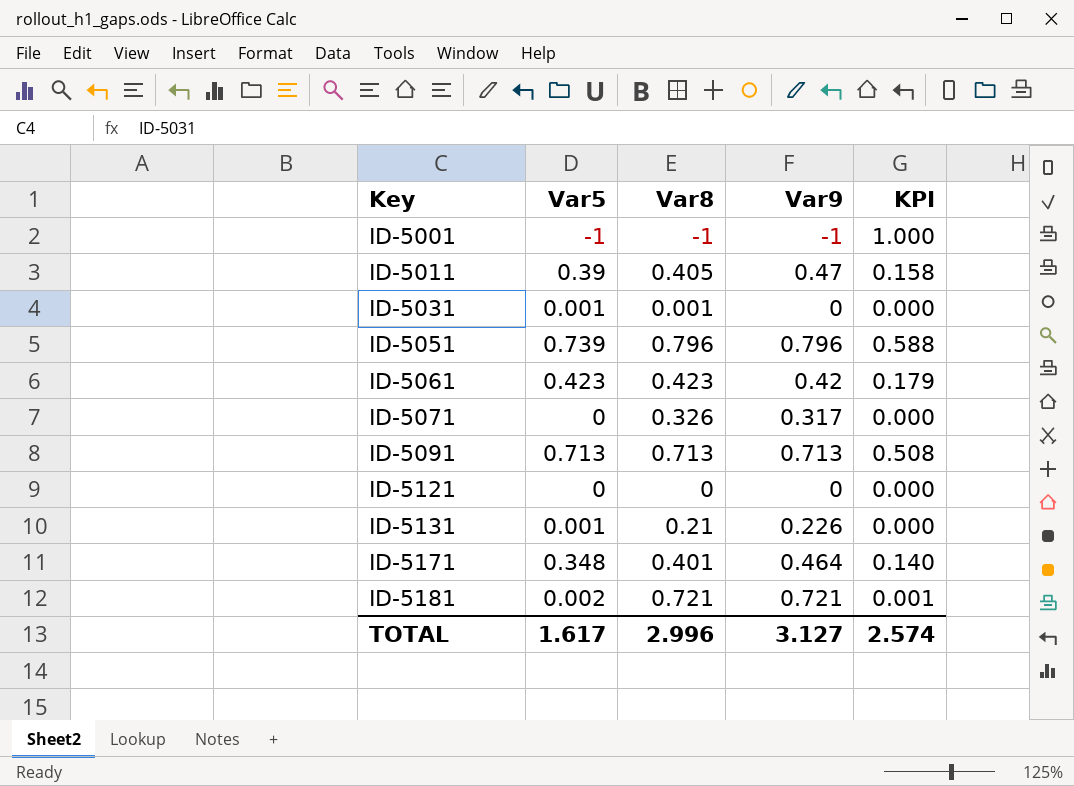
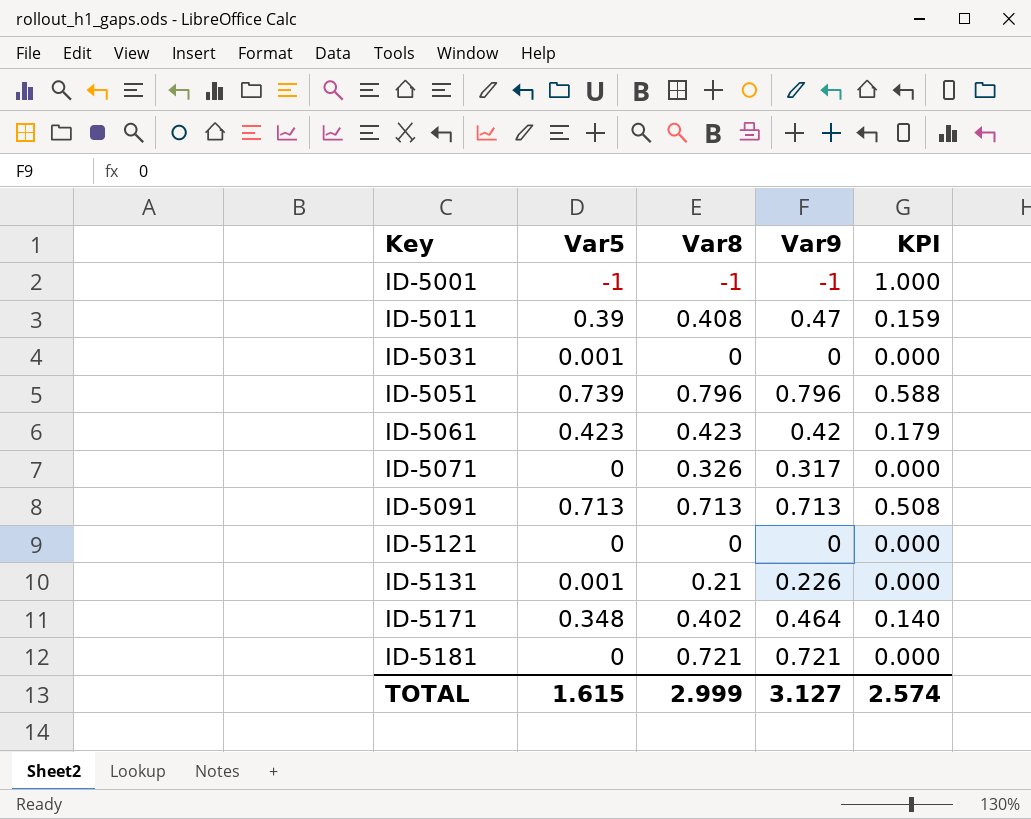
ID-5011 | Var8: 0.405 -> 0.408
ID-5011 | KPI: 0.158 -> 0.159
ID-5031 | Var8: 0.001 -> 0
ID-5171 | Var8: 0.401 -> 0.402
ID-5181 | Var5: 0.002 -> 0
ID-5181 | KPI: 0.001 -> 0.000
TOTAL | Var5: 1.617 -> 1.615
TOTAL | Var8: 2.996 -> 2.999

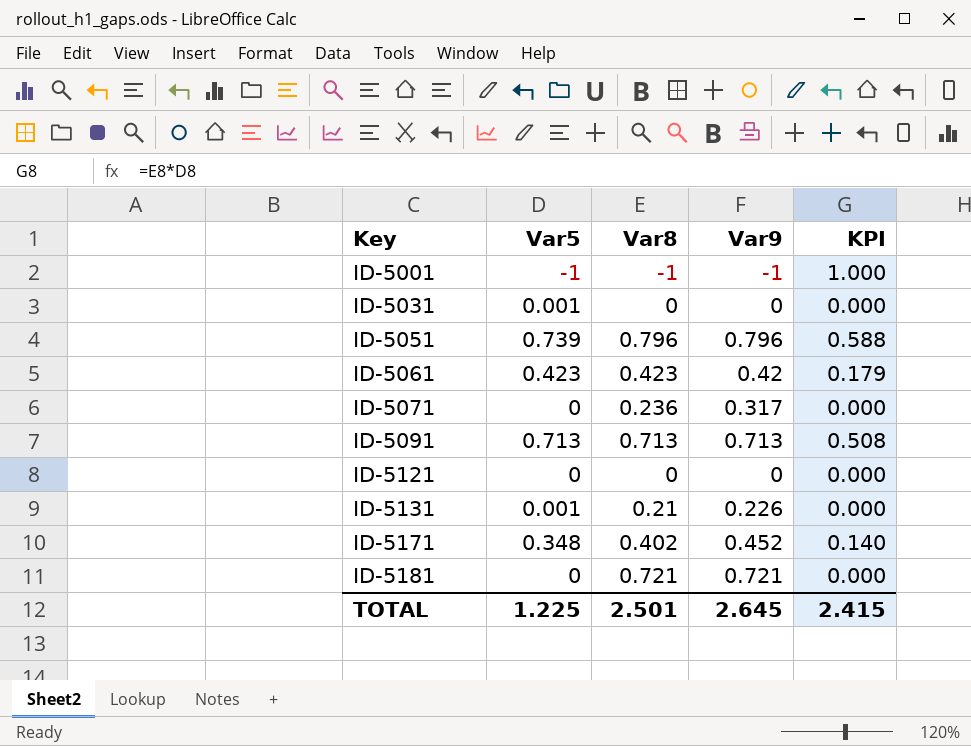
row ID-5011: 0.39 | 0.408 | 0.47 | 0.159 -> none
ID-5071 | Var8: 0.326 -> 0.236
ID-5171 | Var9: 0.464 -> 0.452
TOTAL | Var5: 1.615 -> 1.225
TOTAL | Var8: 2.999 -> 2.501
TOTAL | Var9: 3.127 -> 2.645
TOTAL | KPI: 2.574 -> 2.415

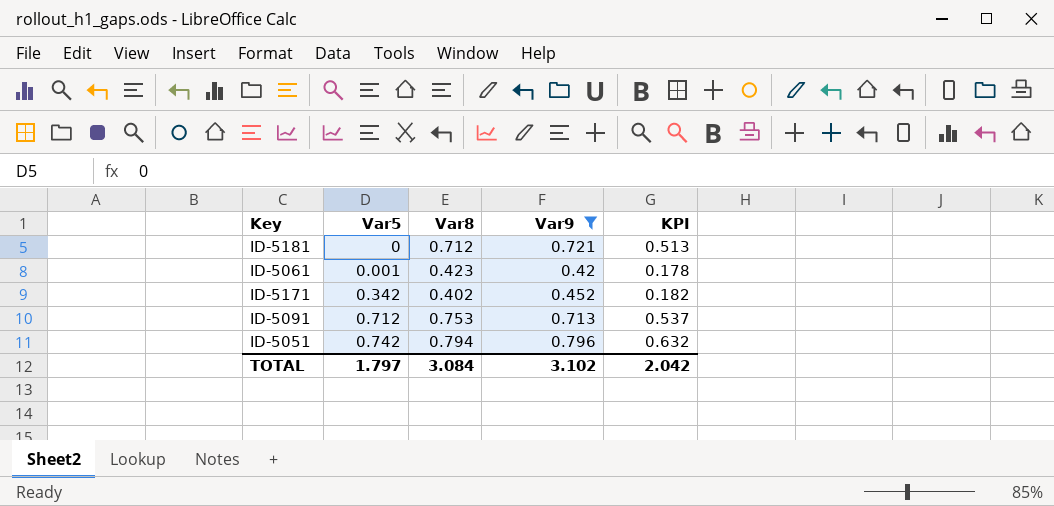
filter: none -> Var9 >= 0.42
row order: Key ascending -> Var5 ascending
column KPI | formula: [Var5] * [Var8] -> [Var8] * [Var9]
ID-5181 | Var8: 0.721 -> 0.712
ID-5061 | Var5: 0.423 -> 0.001
ID-5171 | Var5: 0.348 -> 0.342
ID-5091 | Var5: 0.713 -> 0.712
ID-5091 | Var8: 0.713 -> 0.753
ID-5051 | Var5: 0.739 -> 0.742
ID-5051 | Var8: 0.796 -> 0.794
TOTAL | Var5: 1.225 -> 1.797
TOTAL | Var8: 2.501 -> 3.084
TOTAL | Var9: 2.645 -> 3.102
TOTAL | KPI: 2.415 -> 2.042

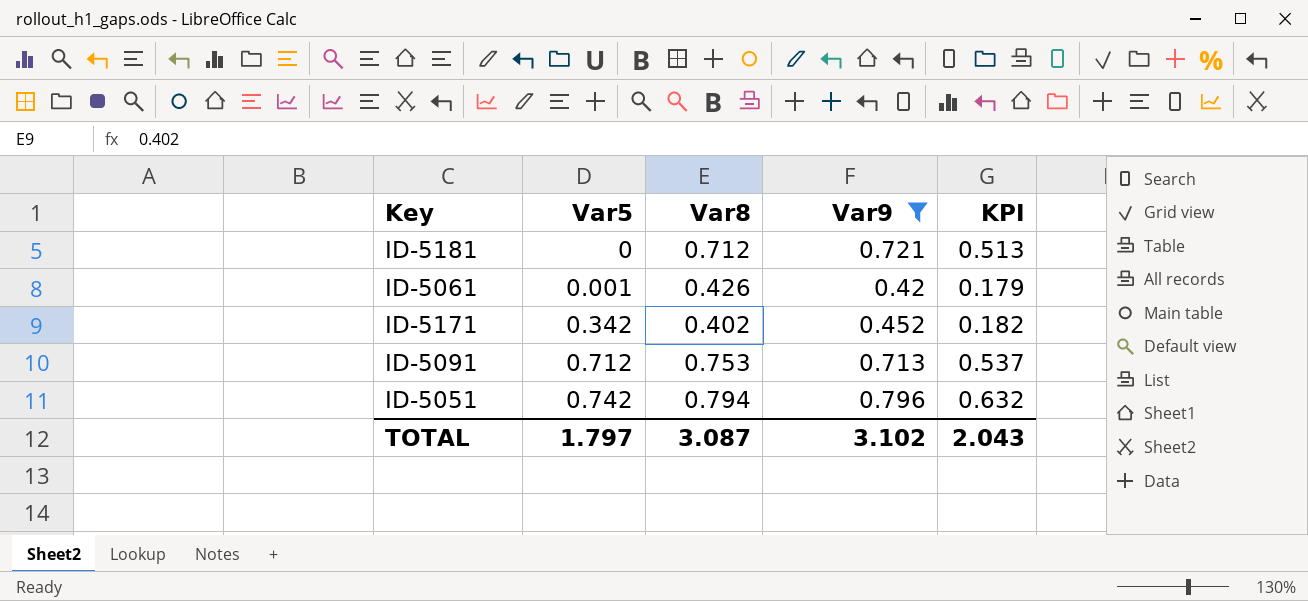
ID-5061 | Var8: 0.423 -> 0.426
ID-5061 | KPI: 0.178 -> 0.179
TOTAL | Var8: 3.084 -> 3.087
TOTAL | KPI: 2.042 -> 2.043

